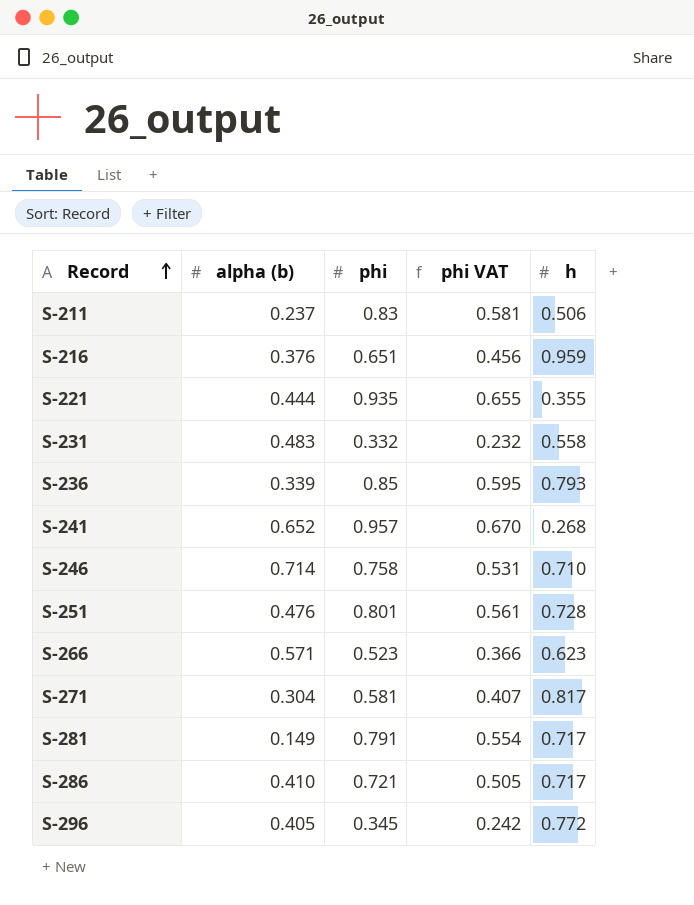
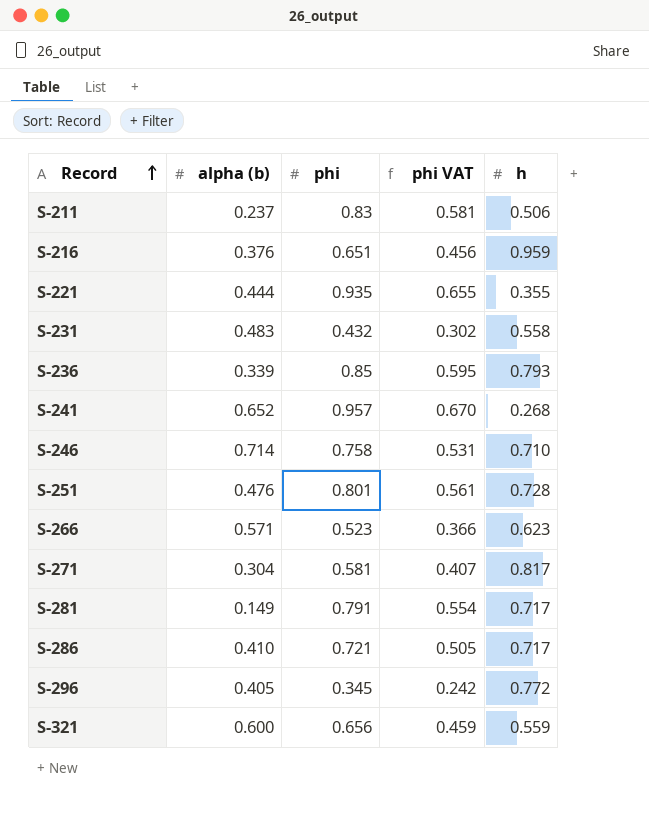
S-231 | phi: 0.332 -> 0.432
S-231 | phi VAT: 0.232 -> 0.302
row S-321: none -> 0.600 | 0.656 | 0.459 | 0.559

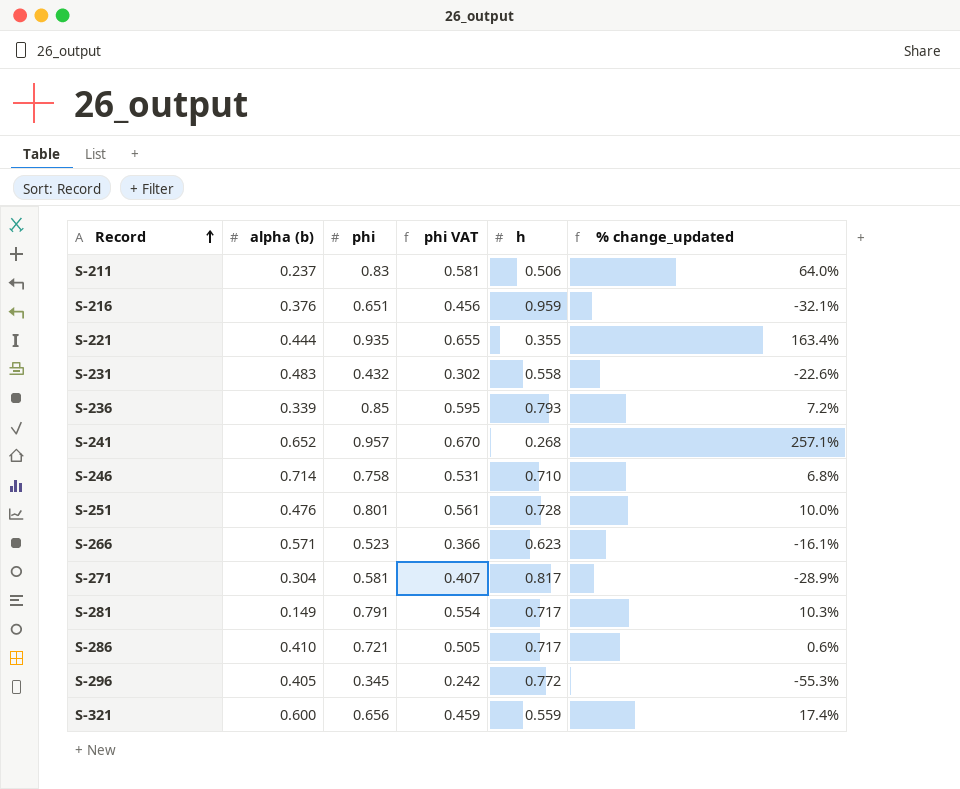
column % change_updated | formula: none -> ([phi] - [h]) / [h]

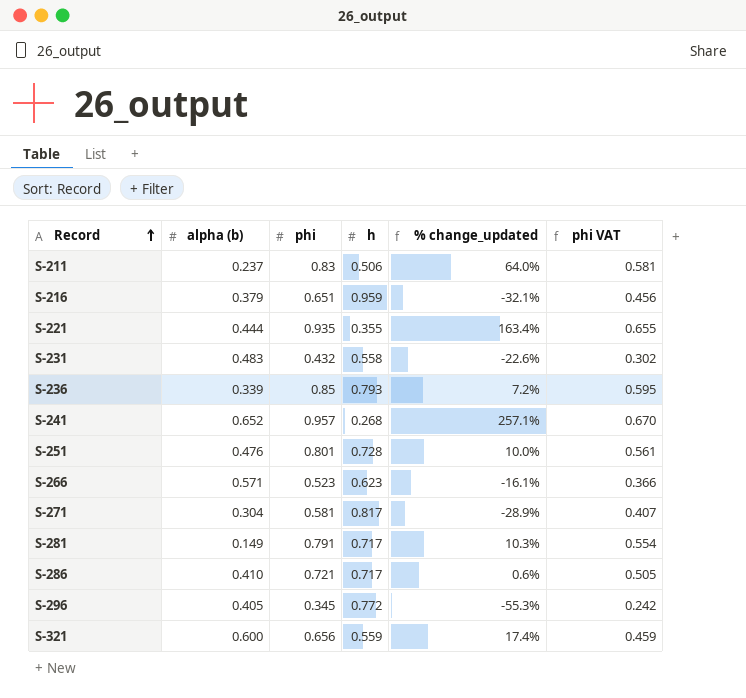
column phi VAT | position: 4 -> 6
row S-246: 0.714 | 0.758 | 0.531 | 0.710 | 6.8% -> none
S-216 | alpha (b): 0.376 -> 0.379

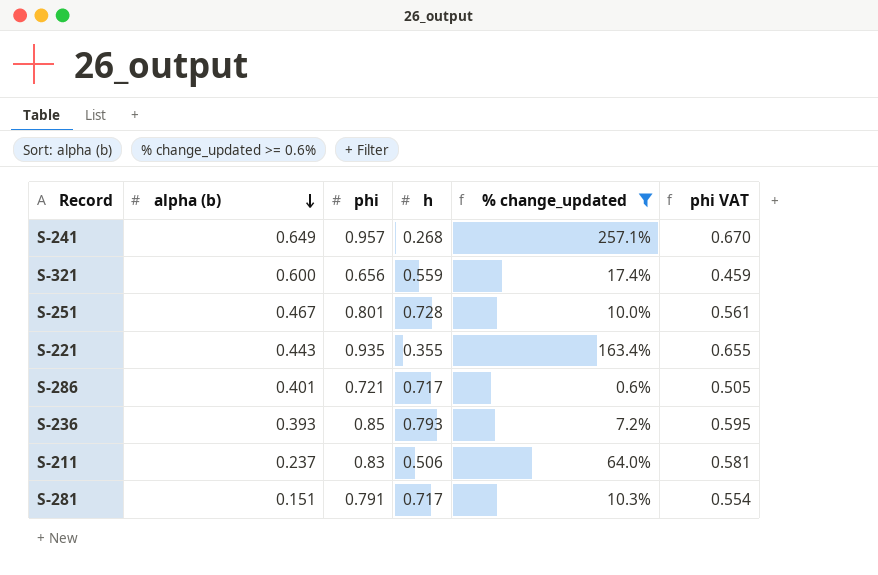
filter: none -> % change_updated >= 0.6%
row order: Record ascending -> alpha (b) descending
S-241 | alpha (b): 0.652 -> 0.649
S-251 | alpha (b): 0.476 -> 0.467
S-221 | alpha (b): 0.444 -> 0.443
S-286 | alpha (b): 0.410 -> 0.401
S-236 | alpha (b): 0.339 -> 0.393
S-281 | alpha (b): 0.149 -> 0.151

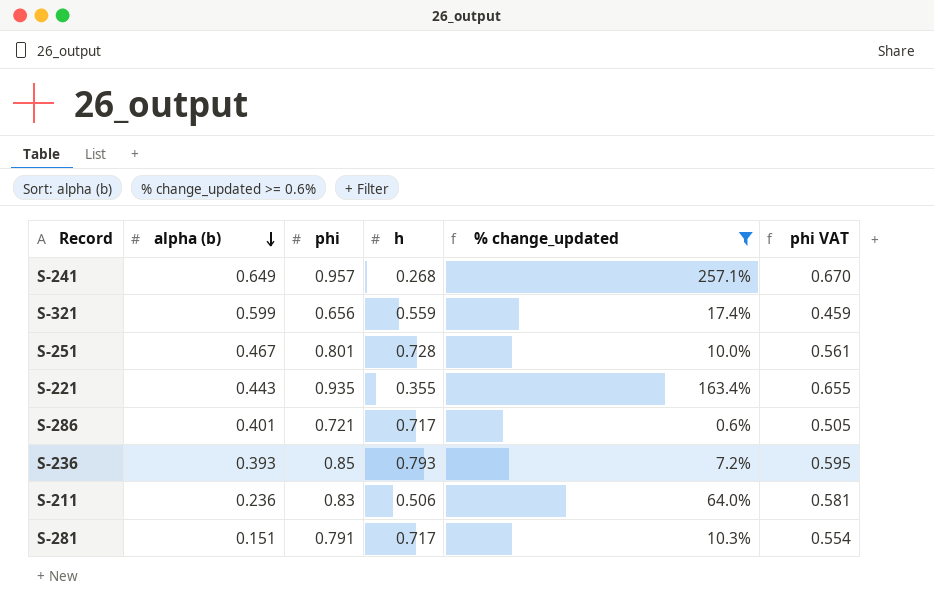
S-321 | alpha (b): 0.600 -> 0.599
S-211 | alpha (b): 0.237 -> 0.236

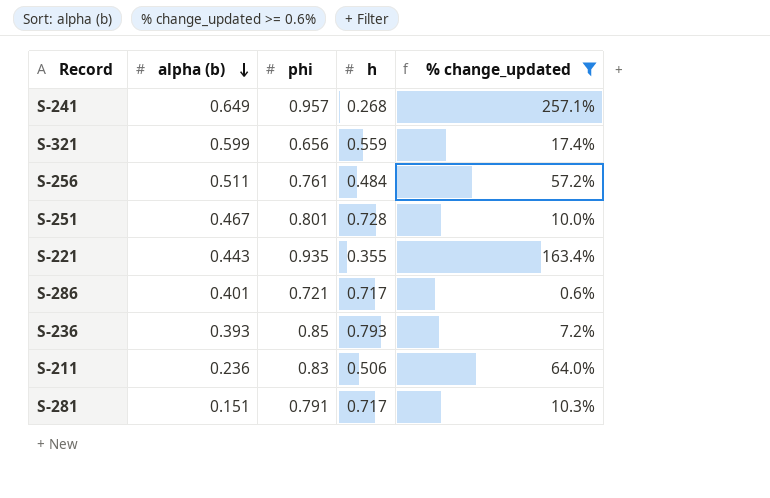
column phi VAT | formula: [phi] * 0.7 -> none
row S-256: none -> 0.511 | 0.761 | 0.484 | 57.2%

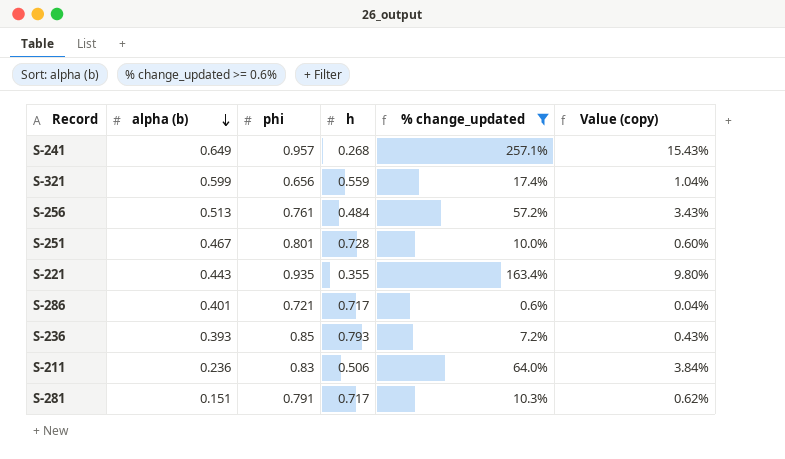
column Value (copy) | formula: none -> [% change_updated] * 0.06
S-256 | alpha (b): 0.511 -> 0.513

